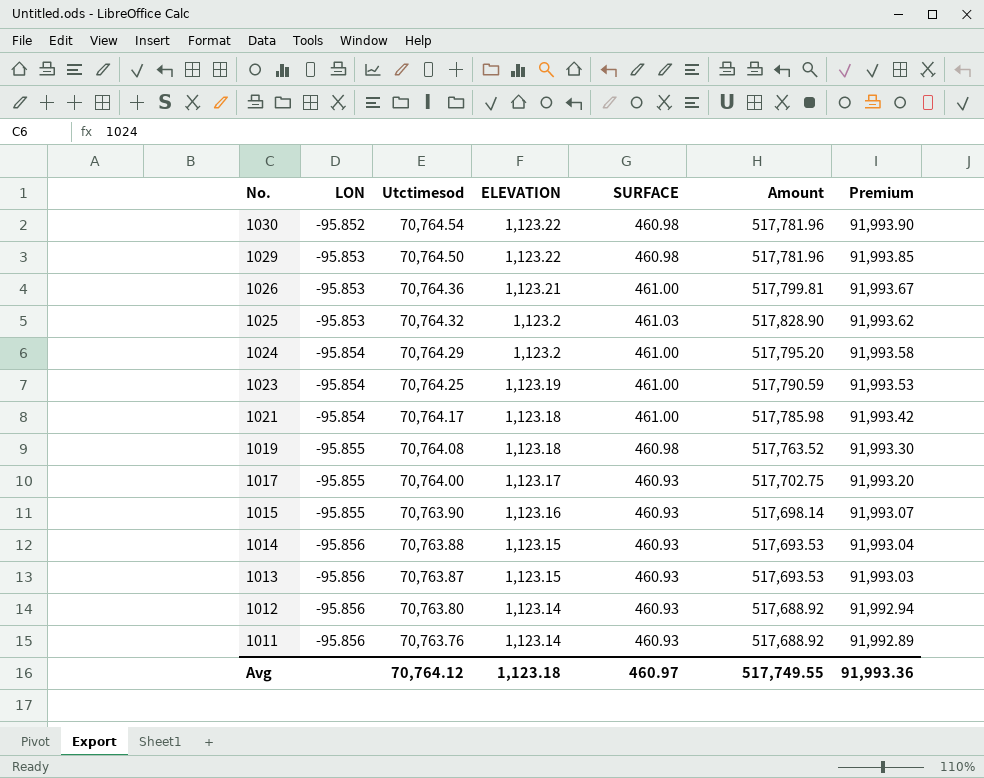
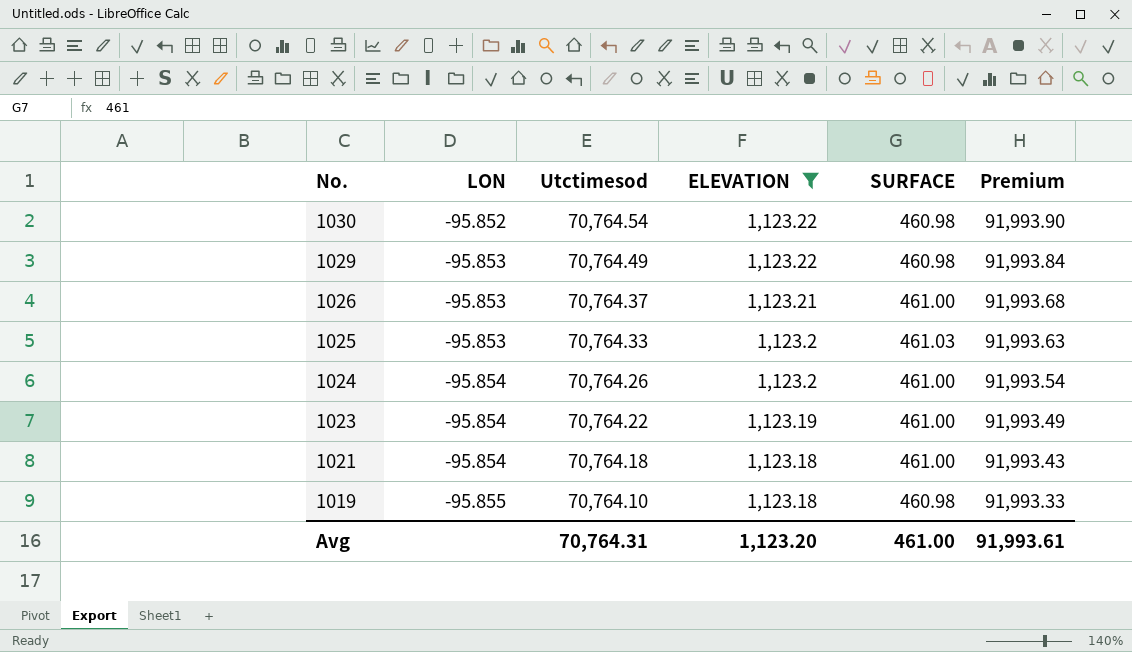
filter: none -> ELEVATION >= 1,123.18
column Amount | formula: [ELEVATION] * [SURFACE] -> none
1029 | Utctimesod: 70,764.50 -> 70,764.49
1029 | Premium: 91,993.85 -> 91,993.84
1026 | Utctimesod: 70,764.36 -> 70,764.37
1026 | Premium: 91,993.67 -> 91,993.68
1025 | Utctimesod: 70,764.32 -> 70,764.33
1025 | Premium: 91,993.62 -> 91,993.63
1024 | Utctimesod: 70,764.29 -> 70,764.26
1024 | Premium: 91,993.58 -> 91,993.54
1023 | Utctimesod: 70,764.25 -> 70,764.22
1023 | Premium: 91,993.53 -> 91,993.49
1021 | Utctimesod: 70,764.17 -> 70,764.18
1021 | Premium: 91,993.42 -> 91,993.43
1019 | Utctimesod: 70,764.08 -> 70,764.10
1019 | Premium: 91,993.30 -> 91,993.33
Avg | Utctimesod: 70,764.12 -> 70,764.31
Avg | ELEVATION: 1,123.18 -> 1,123.20
Avg | SURFACE: 460.97 -> 461.00
Avg | Premium: 91,993.36 -> 91,993.61

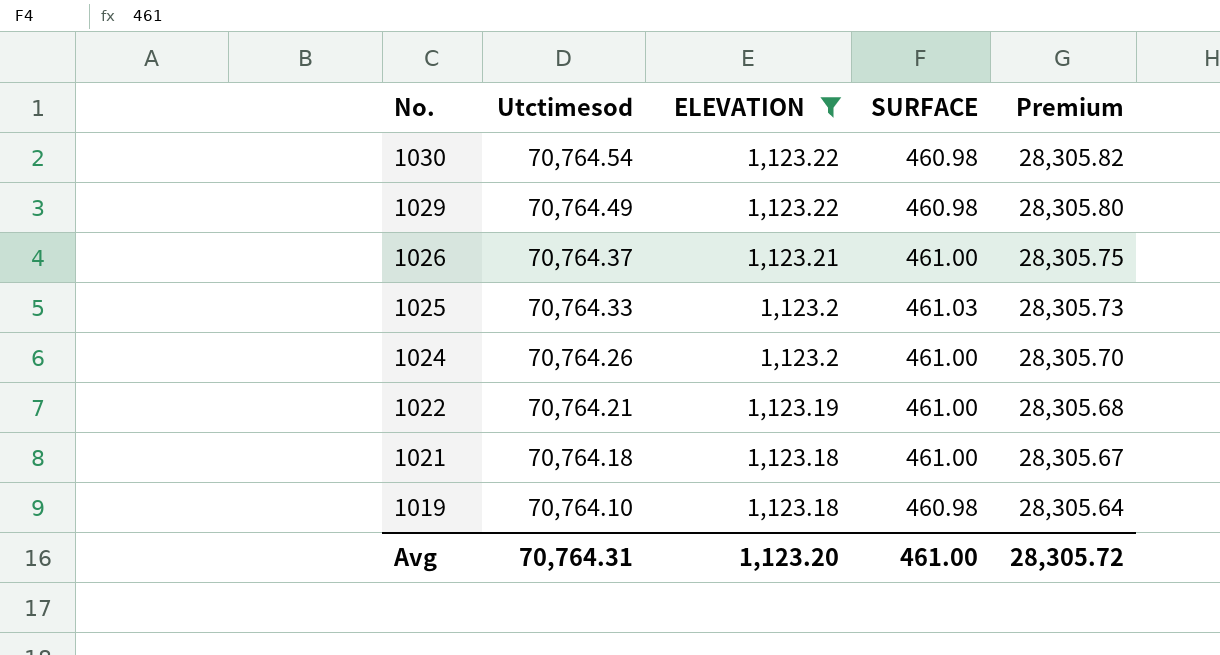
column LON | position: 2 -> none
column Premium | formula: [Utctimesod] * 1.3 -> [Utctimesod] * 0.4
row 1023: -95.854 | 70,764.22 | 1,123.19 | 461.00 | 91,993.49 -> none
row 1022: none -> 70,764.21 | 1,123.19 | 461.00 | 28,305.68
Avg | Premium: 91,993.61 -> 28,305.72

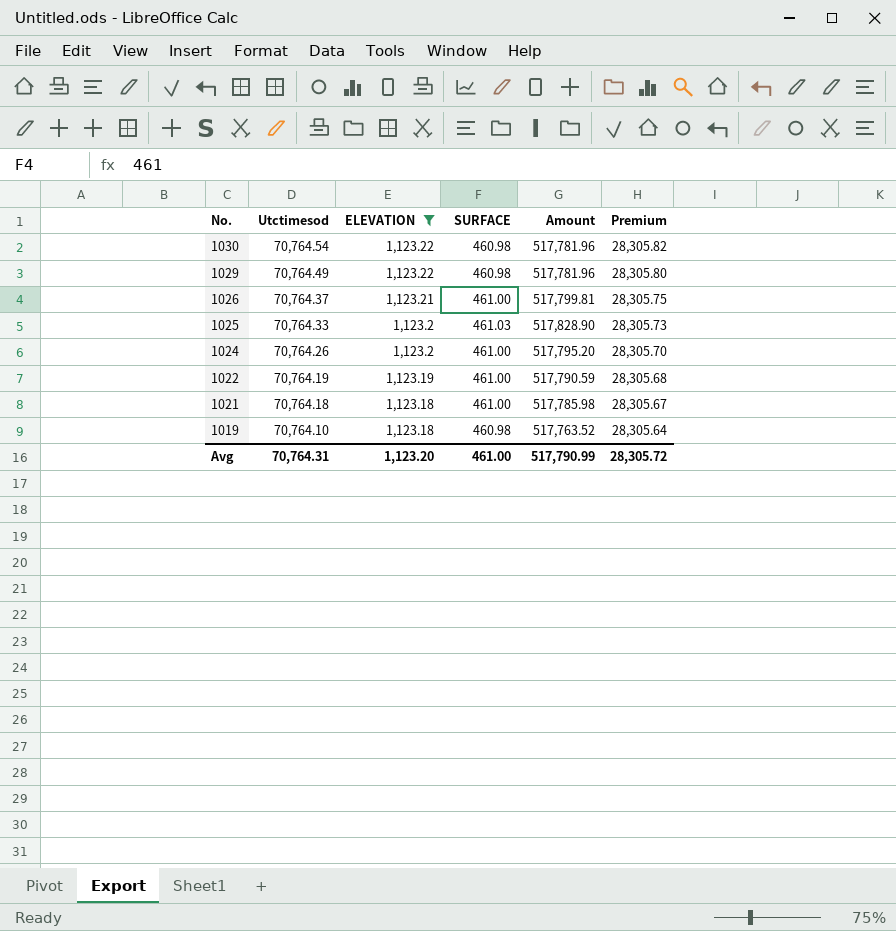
column Amount | formula: none -> [ELEVATION] * [SURFACE]
1022 | Utctimesod: 70,764.21 -> 70,764.19

